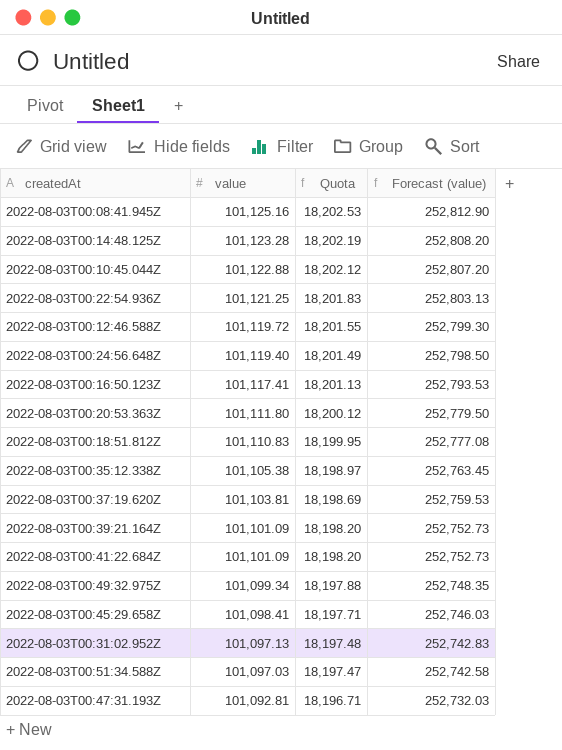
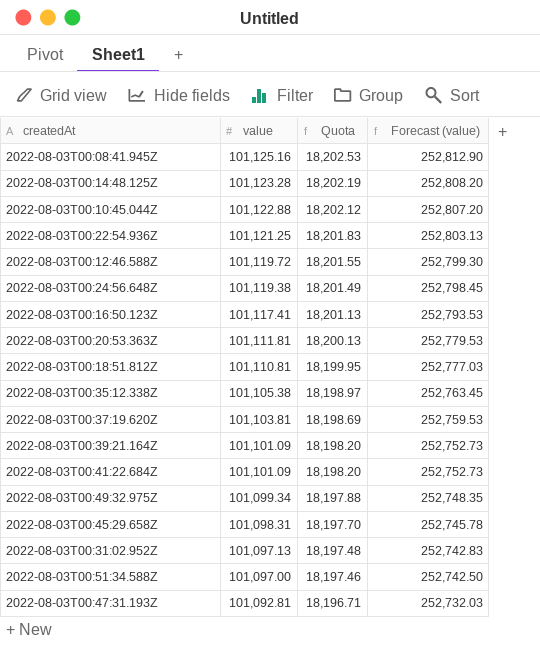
2022-08-03T00:24:56.648Z | value: 101,119.40 -> 101,119.38
2022-08-03T00:24:56.648Z | Forecast (value): 252,798.50 -> 252,798.45
2022-08-03T00:20:53.363Z | value: 101,111.80 -> 101,111.81
2022-08-03T00:20:53.363Z | Quota: 18,200.12 -> 18,200.13
2022-08-03T00:20:53.363Z | Forecast (value): 252,779.50 -> 252,779.53
2022-08-03T00:18:51.812Z | value: 101,110.83 -> 101,110.81
2022-08-03T00:18:51.812Z | Forecast (value): 252,777.08 -> 252,777.03
2022-08-03T00:45:29.658Z | value: 101,098.41 -> 101,098.31
2022-08-03T00:45:29.658Z | Quota: 18,197.71 -> 18,197.70
2022-08-03T00:45:29.658Z | Forecast (value): 252,746.03 -> 252,745.78
2022-08-03T00:51:34.588Z | value: 101,097.03 -> 101,097.00
2022-08-03T00:51:34.588Z | Quota: 18,197.47 -> 18,197.46
2022-08-03T00:51:34.588Z | Forecast (value): 252,742.58 -> 252,742.50

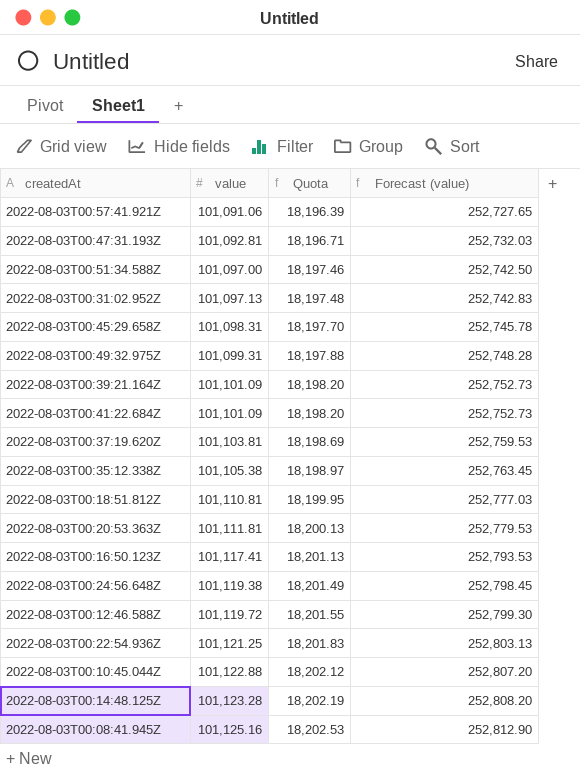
row order: value descending -> value ascending
row 2022-08-03T00:57:41.921Z: none -> 101,091.06 | 18,196.39 | 252,727.65
2022-08-03T00:49:32.975Z | value: 101,099.34 -> 101,099.31
2022-08-03T00:49:32.975Z | Forecast (value): 252,748.35 -> 252,748.28

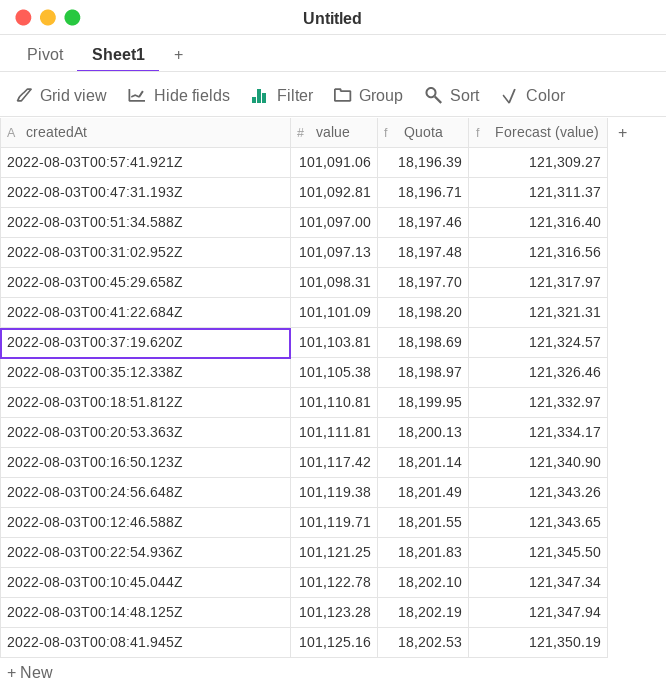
column Forecast (value) | formula: [value] * 2.5 -> [value] * 1.2
row 2022-08-03T00:49:32.975Z: 101,099.31 | 18,197.88 | 252,748.28 -> none
row 2022-08-03T00:39:21.164Z: 101,101.09 | 18,198.20 | 252,752.73 -> none
2022-08-03T00:16:50.123Z | value: 101,117.41 -> 101,117.42
2022-08-03T00:16:50.123Z | Quota: 18,201.13 -> 18,201.14
2022-08-03T00:12:46.588Z | value: 101,119.72 -> 101,119.71
2022-08-03T00:10:45.044Z | value: 101,122.88 -> 101,122.78
2022-08-03T00:10:45.044Z | Quota: 18,202.12 -> 18,202.10

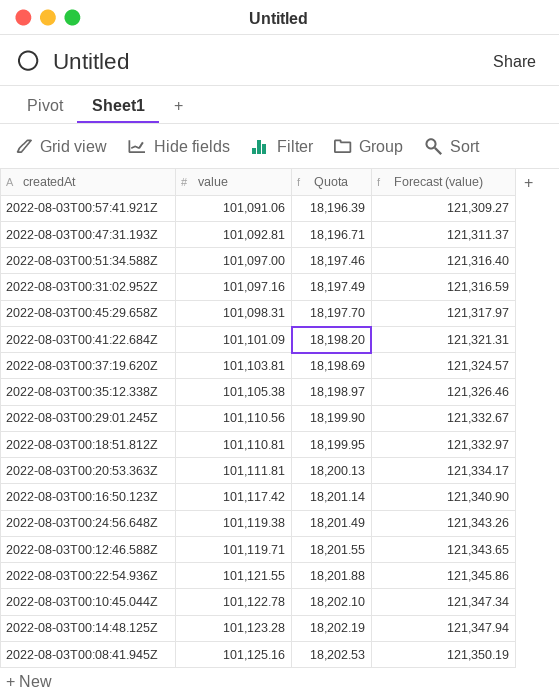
2022-08-03T00:31:02.952Z | value: 101,097.13 -> 101,097.16
2022-08-03T00:31:02.952Z | Quota: 18,197.48 -> 18,197.49
2022-08-03T00:31:02.952Z | Forecast (value): 121,316.56 -> 121,316.59
row 2022-08-03T00:29:01.245Z: none -> 101,110.56 | 18,199.90 | 121,332.67
2022-08-03T00:22:54.936Z | value: 101,121.25 -> 101,121.55
2022-08-03T00:22:54.936Z | Quota: 18,201.83 -> 18,201.88
2022-08-03T00:22:54.936Z | Forecast (value): 121,345.50 -> 121,345.86

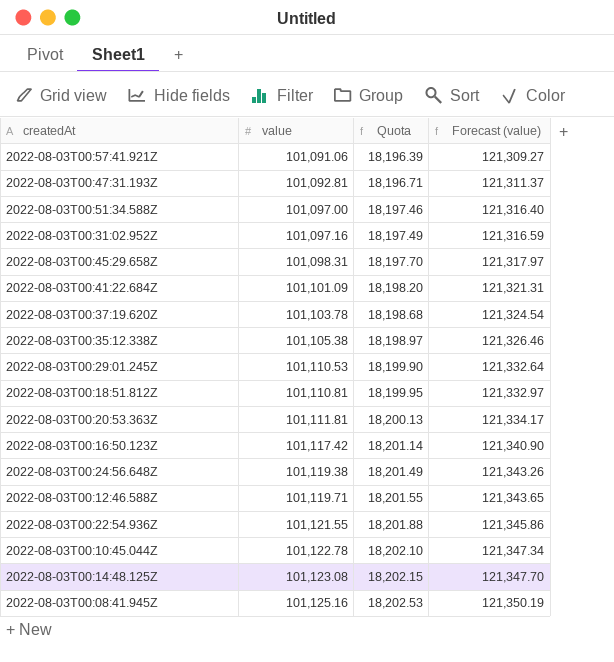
2022-08-03T00:37:19.620Z | value: 101,103.81 -> 101,103.78
2022-08-03T00:37:19.620Z | Quota: 18,198.69 -> 18,198.68
2022-08-03T00:37:19.620Z | Forecast (value): 121,324.57 -> 121,324.54
2022-08-03T00:29:01.245Z | value: 101,110.56 -> 101,110.53
2022-08-03T00:29:01.245Z | Forecast (value): 121,332.67 -> 121,332.64
2022-08-03T00:14:48.125Z | value: 101,123.28 -> 101,123.08
2022-08-03T00:14:48.125Z | Quota: 18,202.19 -> 18,202.15
2022-08-03T00:14:48.125Z | Forecast (value): 121,347.94 -> 121,347.70

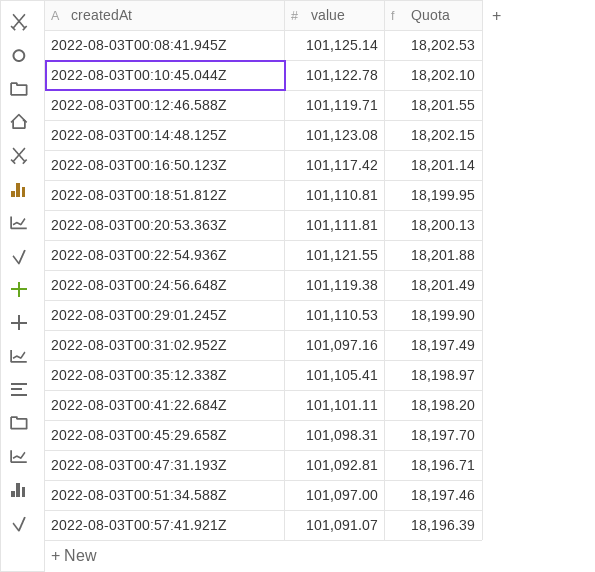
row order: value ascending -> createdAt ascending
column Forecast (value) | formula: [value] * 1.2 -> none
row 2022-08-03T00:37:19.620Z: 101,103.78 | 18,198.68 | 121,324.54 -> none
2022-08-03T00:08:41.945Z | value: 101,125.16 -> 101,125.14
2022-08-03T00:35:12.338Z | value: 101,105.38 -> 101,105.41
2022-08-03T00:41:22.684Z | value: 101,101.09 -> 101,101.11
2022-08-03T00:57:41.921Z | value: 101,091.06 -> 101,091.07

